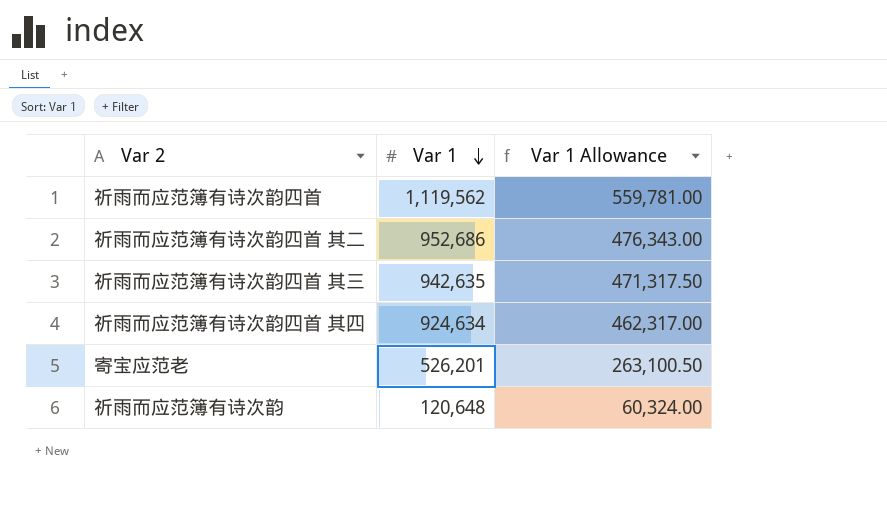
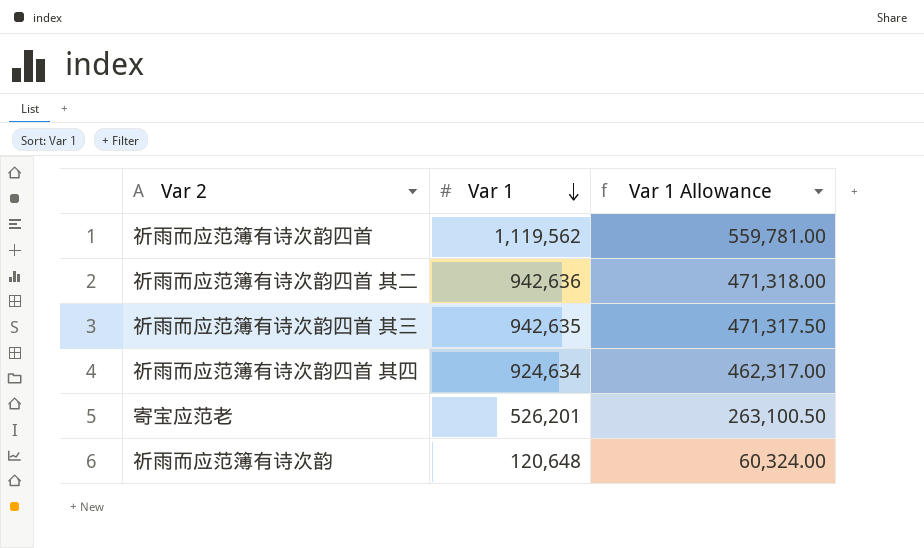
祈雨而应范簿有诗次韵四首 其二 | Var 1: 952,686 -> 942,636
祈雨而应范簿有诗次韵四首 其二 | Var 1 Allowance: 476,343.00 -> 471,318.00

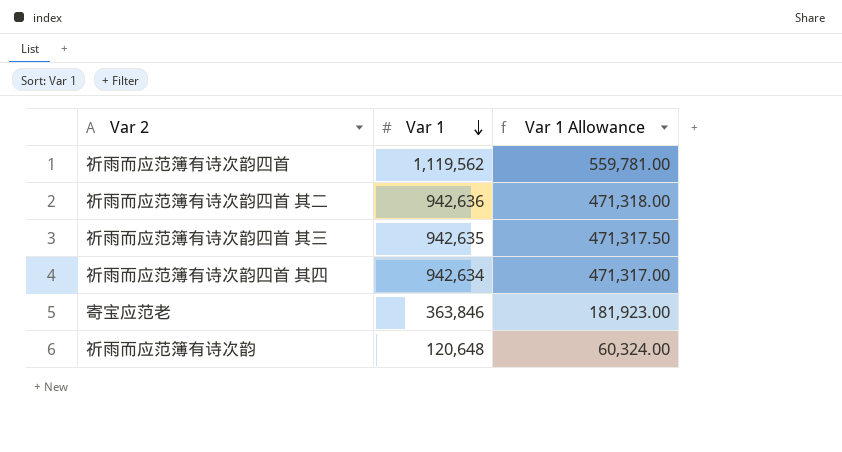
祈雨而应范簿有诗次韵四首 其四 | Var 1: 924,634 -> 942,634
祈雨而应范簿有诗次韵四首 其四 | Var 1 Allowance: 462,317.00 -> 471,317.00
寄宝应范老 | Var 1: 526,201 -> 363,846
寄宝应范老 | Var 1 Allowance: 263,100.50 -> 181,923.00

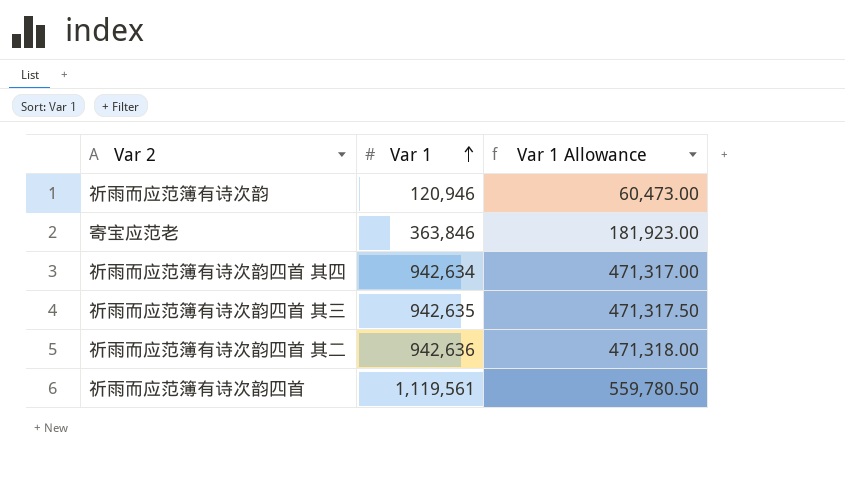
row order: Var 1 descending -> Var 1 ascending
祈雨而应范簿有诗次韵 | Var 1: 120,648 -> 120,946
祈雨而应范簿有诗次韵 | Var 1 Allowance: 60,324.00 -> 60,473.00
祈雨而应范簿有诗次韵四首 | Var 1: 1,119,562 -> 1,119,561
祈雨而应范簿有诗次韵四首 | Var 1 Allowance: 559,781.00 -> 559,780.50

